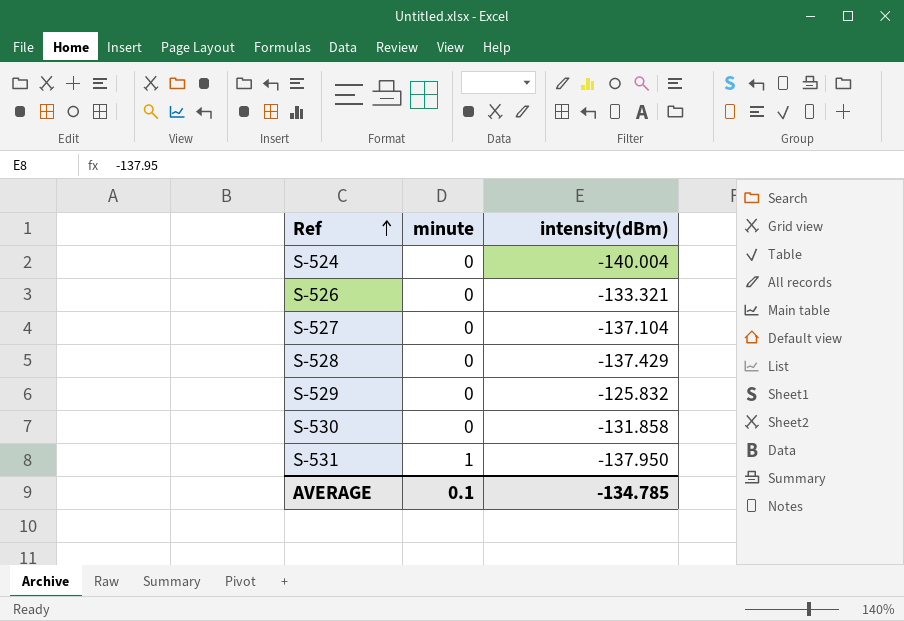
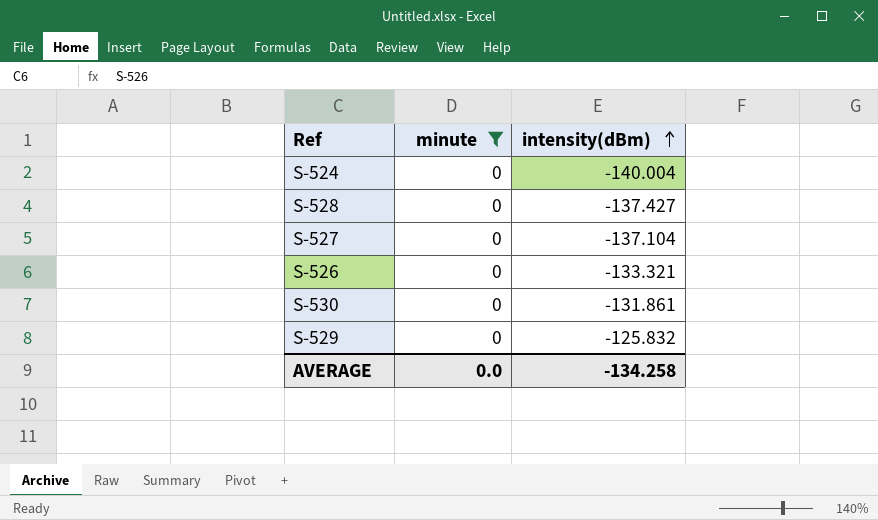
filter: none -> minute = 0
row order: Ref ascending -> intensity(dBm) ascending
S-528 | intensity(dBm): -137.429 -> -137.427
S-530 | intensity(dBm): -131.858 -> -131.861
AVERAGE | minute: 0.1 -> 0.0
AVERAGE | intensity(dBm): -134.785 -> -134.258

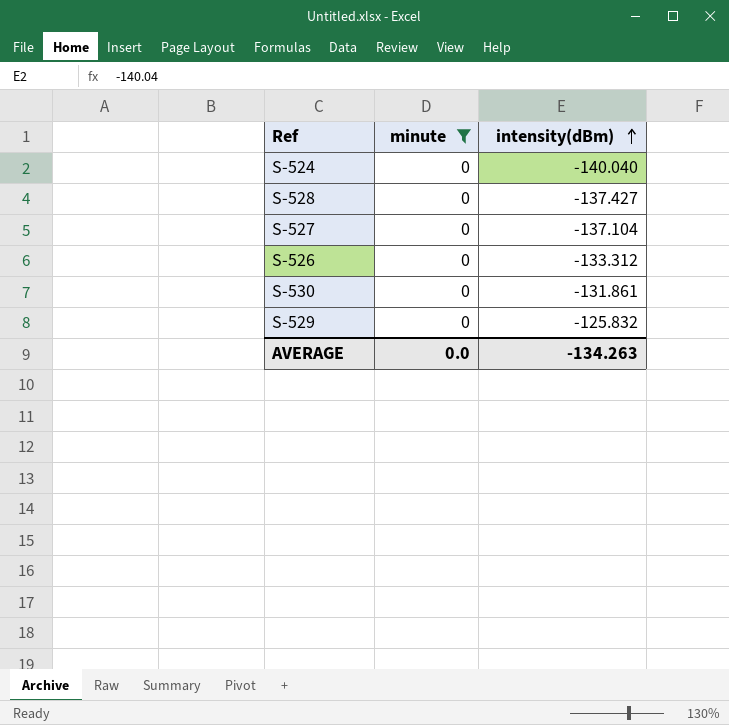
S-524 | intensity(dBm): -140.004 -> -140.040
S-526 | intensity(dBm): -133.321 -> -133.312
AVERAGE | intensity(dBm): -134.258 -> -134.263

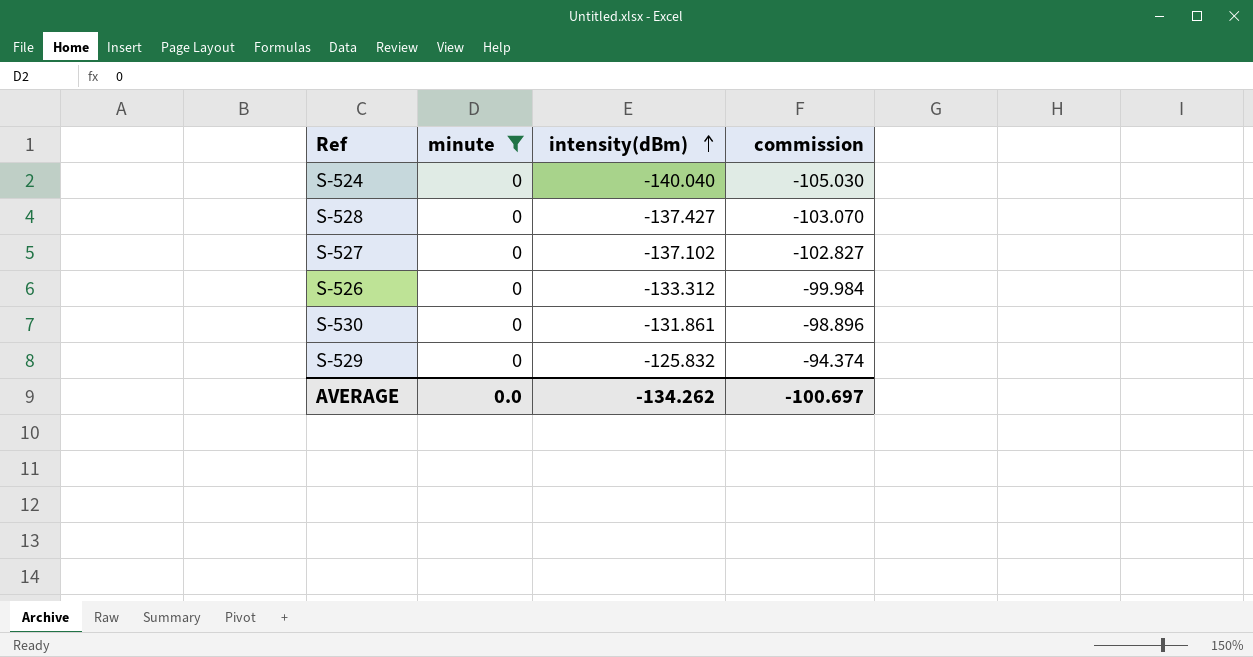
column commission | formula: none -> [intensity(dBm)] * 0.75
S-527 | intensity(dBm): -137.104 -> -137.102
AVERAGE | intensity(dBm): -134.263 -> -134.262

